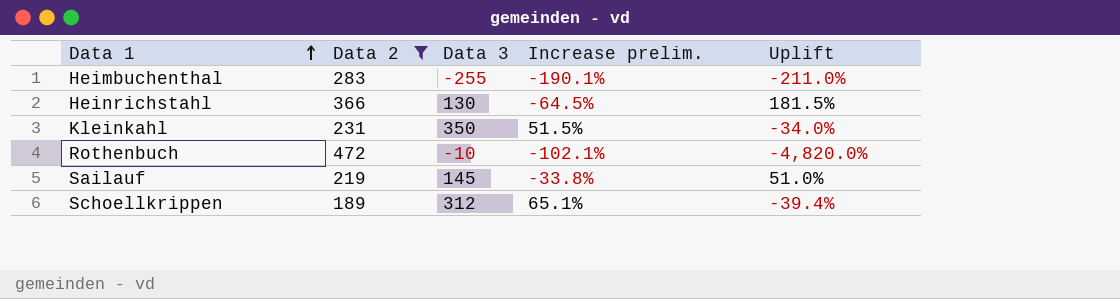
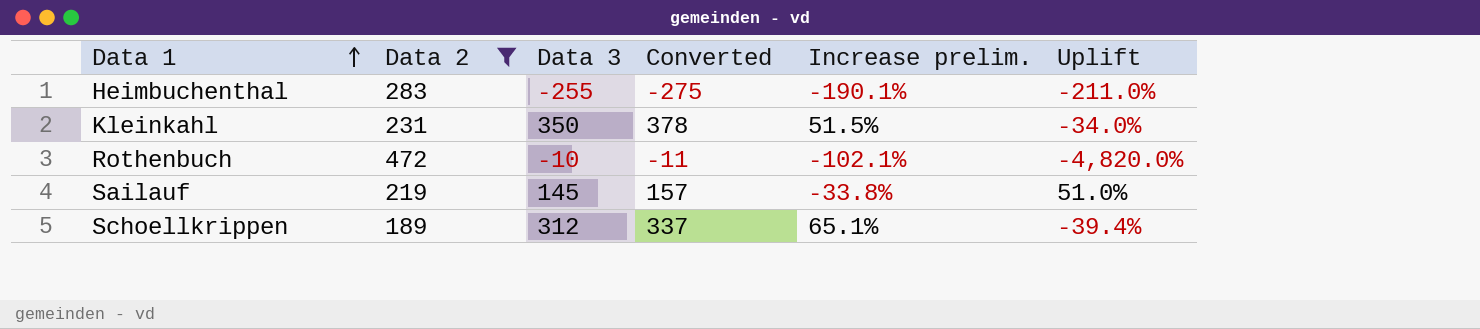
column Converted | formula: none -> [Data 3] * 1.08
row Heinrichstahl: 366 | 130 | -64.5% | 181.5% -> none

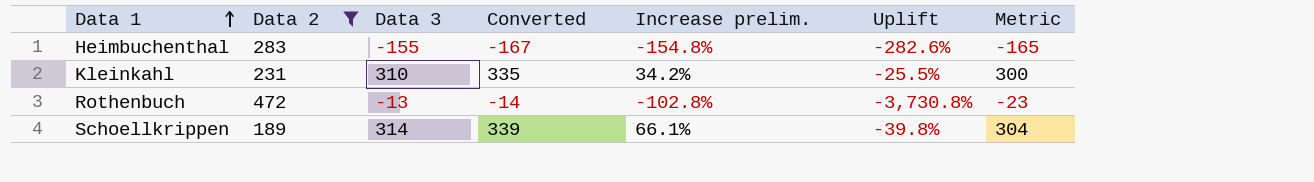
column Metric | formula: none -> [Data 3] - 10
row Sailauf: 219 | 145 | 157 | -33.8% | 51.0% -> none
Heimbuchenthal | Data 3: -255 -> -155
Heimbuchenthal | Converted: -275 -> -167
Heimbuchenthal | Increase prelim.: -190.1% -> -154.8%
Heimbuchenthal | Uplift: -211.0% -> -282.6%
Kleinkahl | Data 3: 350 -> 310
Kleinkahl | Converted: 378 -> 335
Kleinkahl | Increase prelim.: 51.5% -> 34.2%
Kleinkahl | Uplift: -34.0% -> -25.5%
Rothenbuch | Data 3: -10 -> -13
Rothenbuch | Converted: -11 -> -14
Rothenbuch | Increase prelim.: -102.1% -> -102.8%
Rothenbuch | Uplift: -4,820.0% -> -3,730.8%
Schoellkrippen | Data 3: 312 -> 314
Schoellkrippen | Converted: 337 -> 339
Schoellkrippen | Increase prelim.: 65.1% -> 66.1%
Schoellkrippen | Uplift: -39.4% -> -39.8%

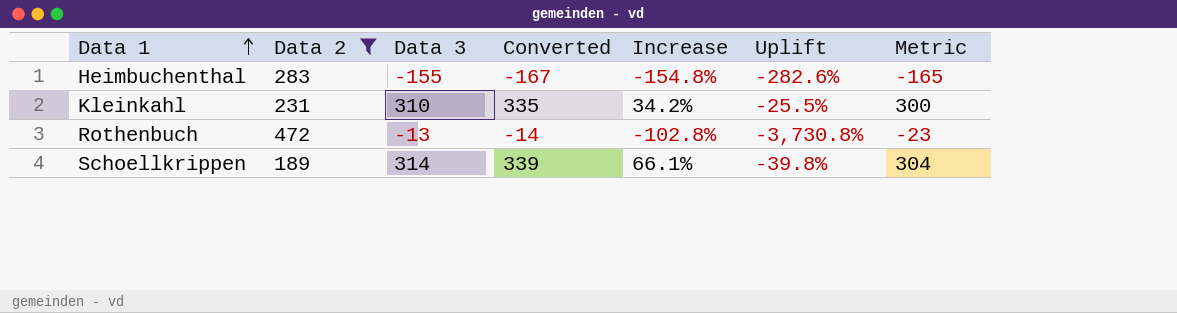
column name: Increase prelim. -> Increase

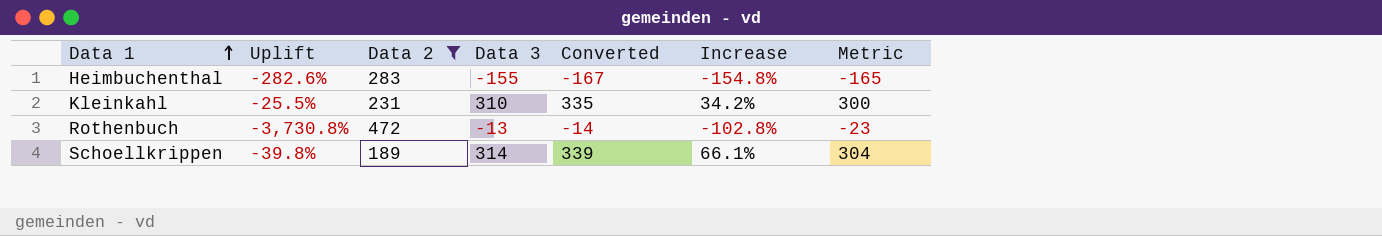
column Uplift | position: 6 -> 2

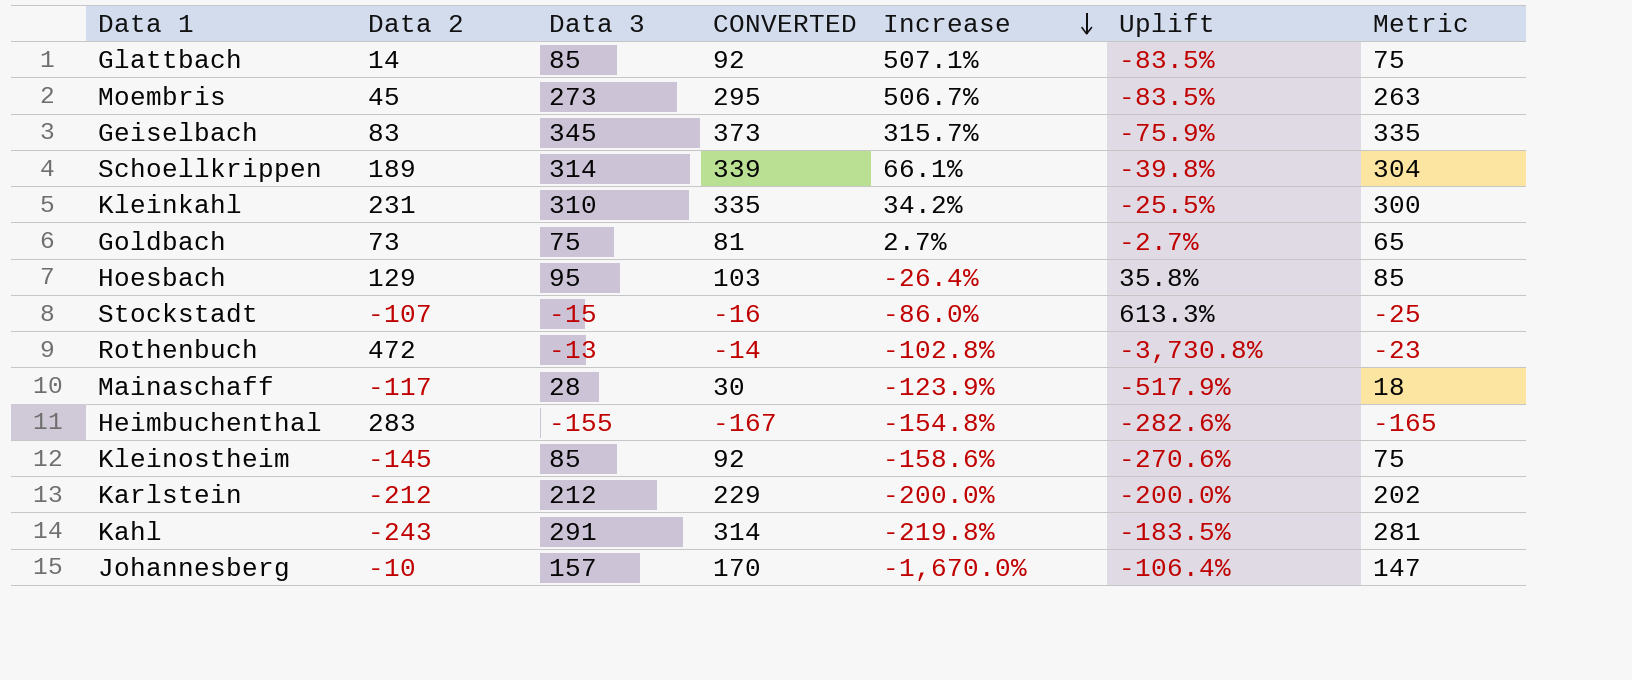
filter: Data 2 >= 189 -> none
row order: Data 1 ascending -> Increase descending
column name: Converted -> CONVERTED
column Uplift | position: 2 -> 6

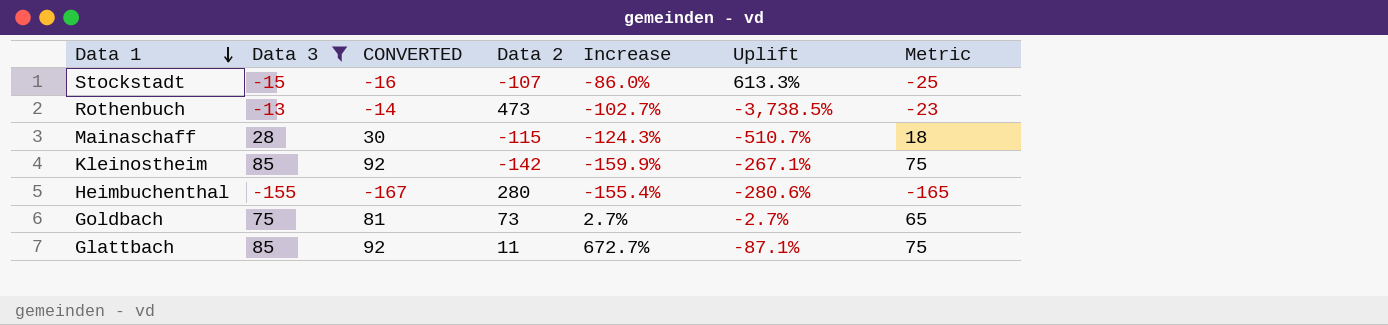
filter: none -> Data 3 <= 85
row order: Increase descending -> Data 1 descending
column Data 2 | position: 2 -> 4
Rothenbuch | Data 2: 472 -> 473
Rothenbuch | Increase: -102.8% -> -102.7%
Rothenbuch | Uplift: -3,730.8% -> -3,738.5%
Mainaschaff | Data 2: -117 -> -115
Mainaschaff | Increase: -123.9% -> -124.3%
Mainaschaff | Uplift: -517.9% -> -510.7%
Kleinostheim | Data 2: -145 -> -142
Kleinostheim | Increase: -158.6% -> -159.9%
Kleinostheim | Uplift: -270.6% -> -267.1%
Heimbuchenthal | Data 2: 283 -> 280
Heimbuchenthal | Increase: -154.8% -> -155.4%
Heimbuchenthal | Uplift: -282.6% -> -280.6%
Glattbach | Data 2: 14 -> 11
Glattbach | Increase: 507.1% -> 672.7%
Glattbach | Uplift: -83.5% -> -87.1%

